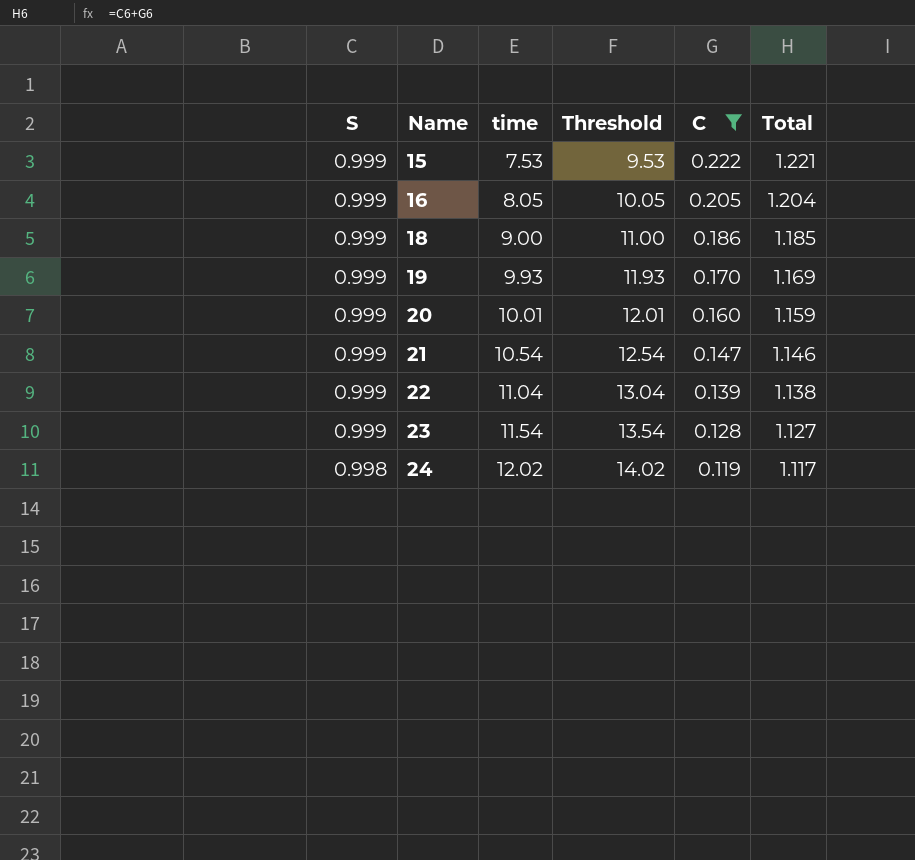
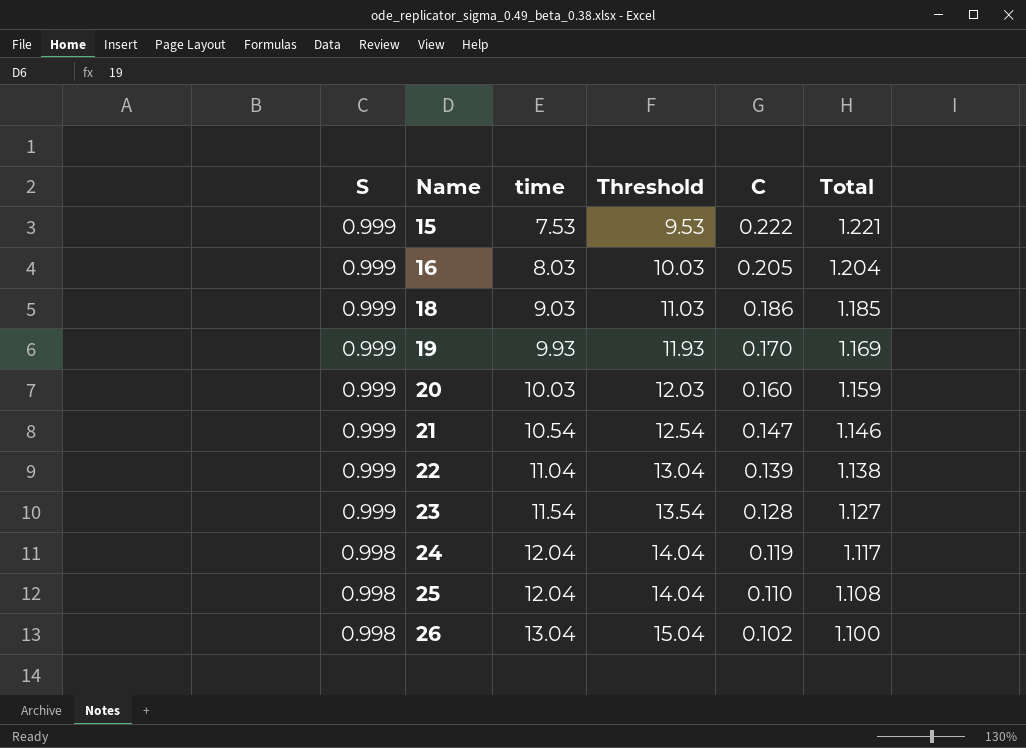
filter: C >= 0.119 -> none
16 | time: 8.05 -> 8.03
16 | Threshold: 10.05 -> 10.03
18 | time: 9.00 -> 9.03
18 | Threshold: 11.00 -> 11.03
20 | time: 10.01 -> 10.03
20 | Threshold: 12.01 -> 12.03
24 | time: 12.02 -> 12.04
24 | Threshold: 14.02 -> 14.04

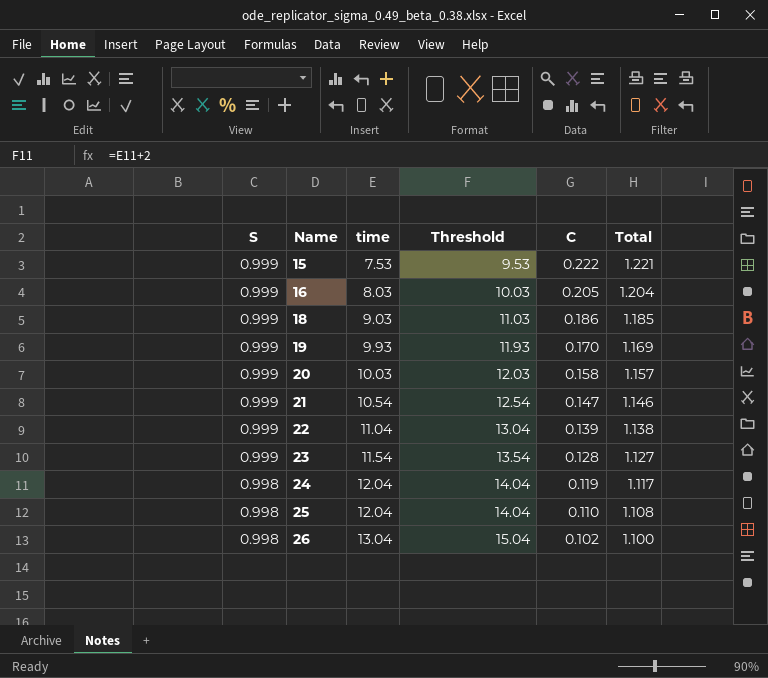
20 | C: 0.160 -> 0.158
20 | Total: 1.159 -> 1.157

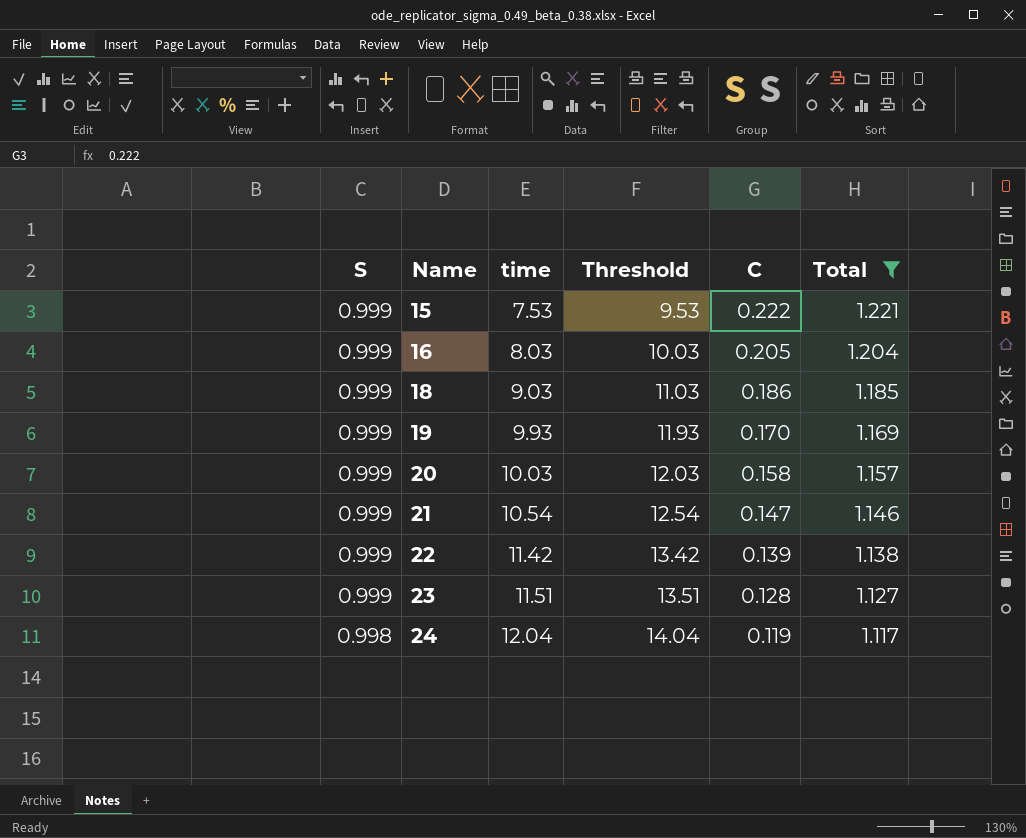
filter: none -> Total >= 1.117
22 | time: 11.04 -> 11.42
22 | Threshold: 13.04 -> 13.42
23 | time: 11.54 -> 11.51
23 | Threshold: 13.54 -> 13.51

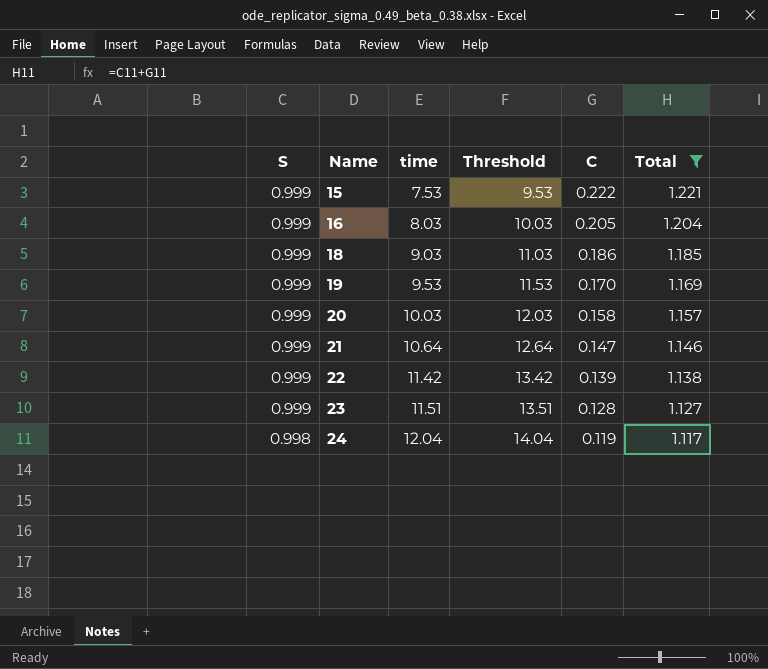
19 | time: 9.93 -> 9.53
19 | Threshold: 11.93 -> 11.53
21 | time: 10.54 -> 10.64
21 | Threshold: 12.54 -> 12.64

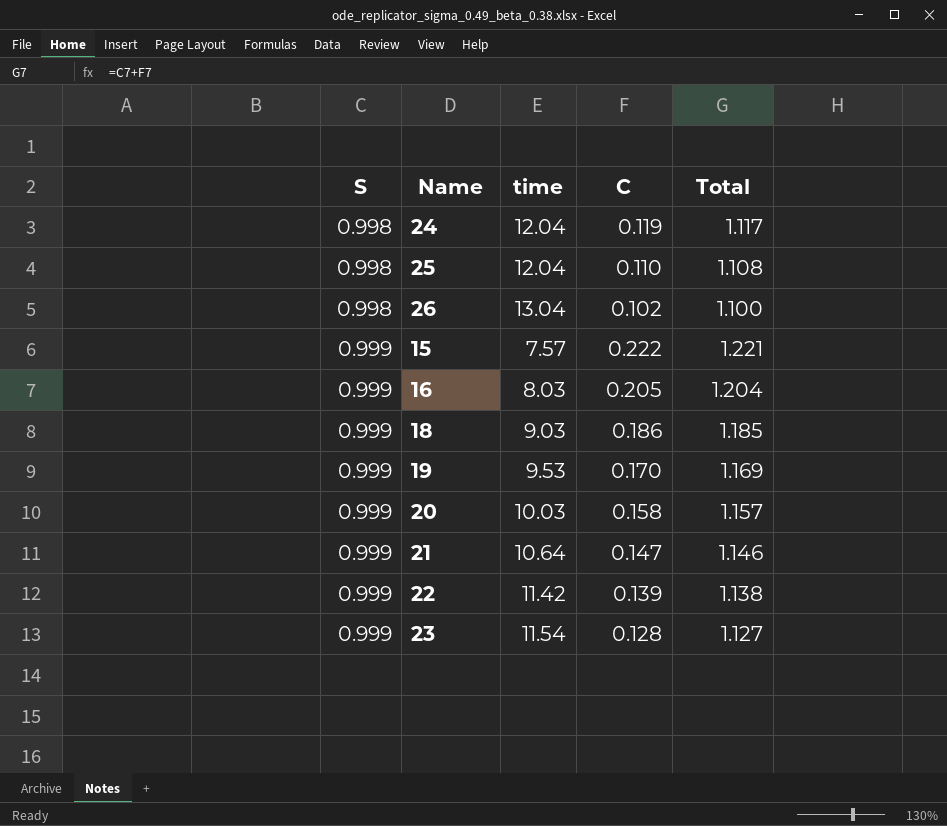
filter: Total >= 1.117 -> none
row order: S descending -> S ascending
column Threshold | formula: [time] + 2 -> none
15 | time: 7.53 -> 7.57
23 | time: 11.51 -> 11.54

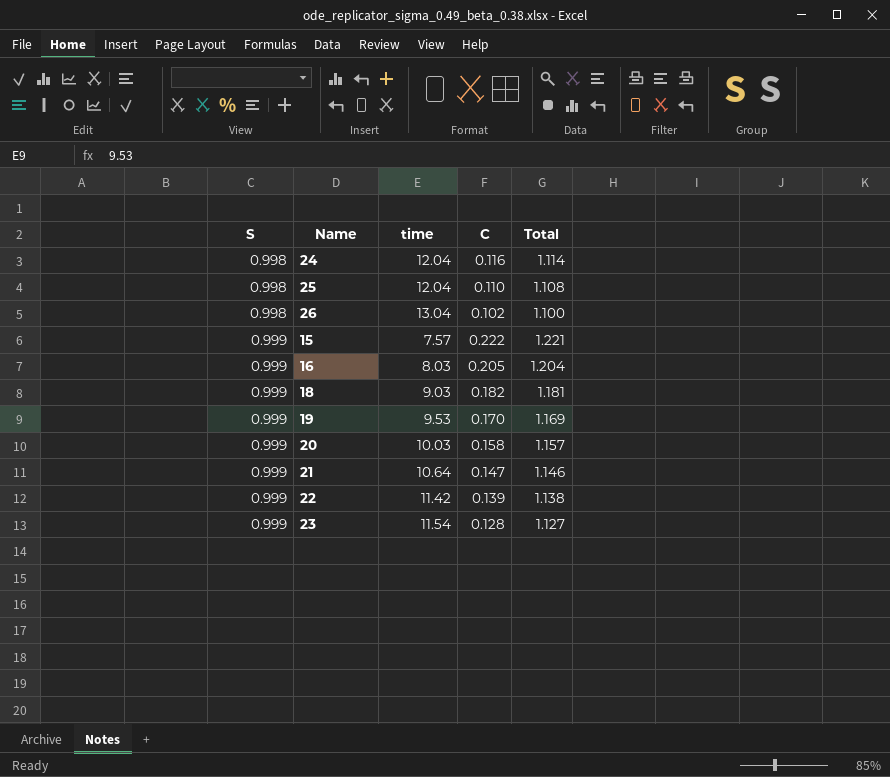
24 | C: 0.119 -> 0.116
24 | Total: 1.117 -> 1.114
18 | C: 0.186 -> 0.182
18 | Total: 1.185 -> 1.181

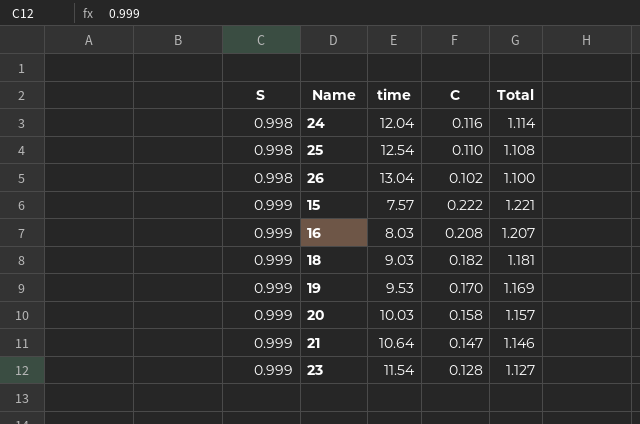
row 22: 0.999 | 11.42 | 0.139 | 1.138 -> none
25 | time: 12.04 -> 12.54
16 | C: 0.205 -> 0.208
16 | Total: 1.204 -> 1.207

